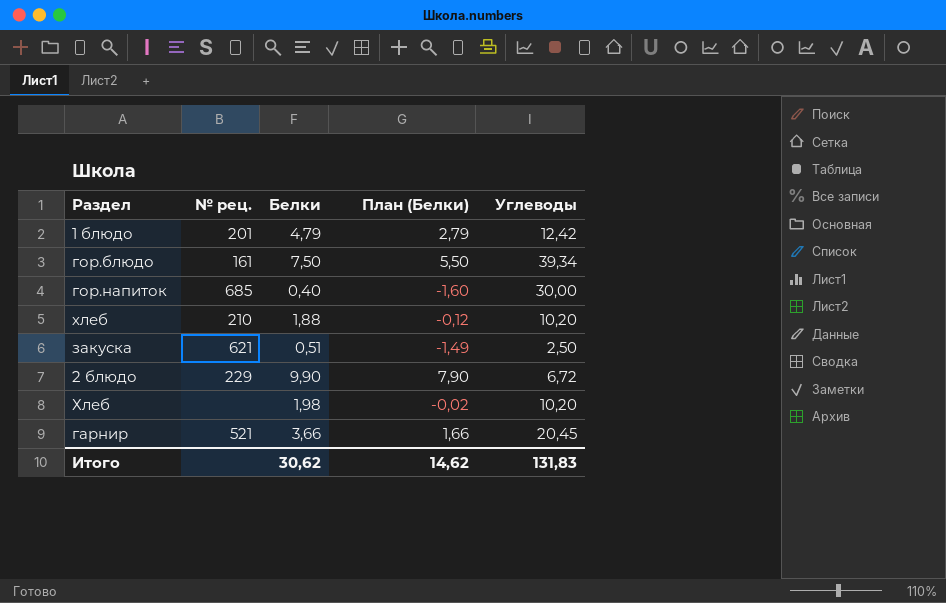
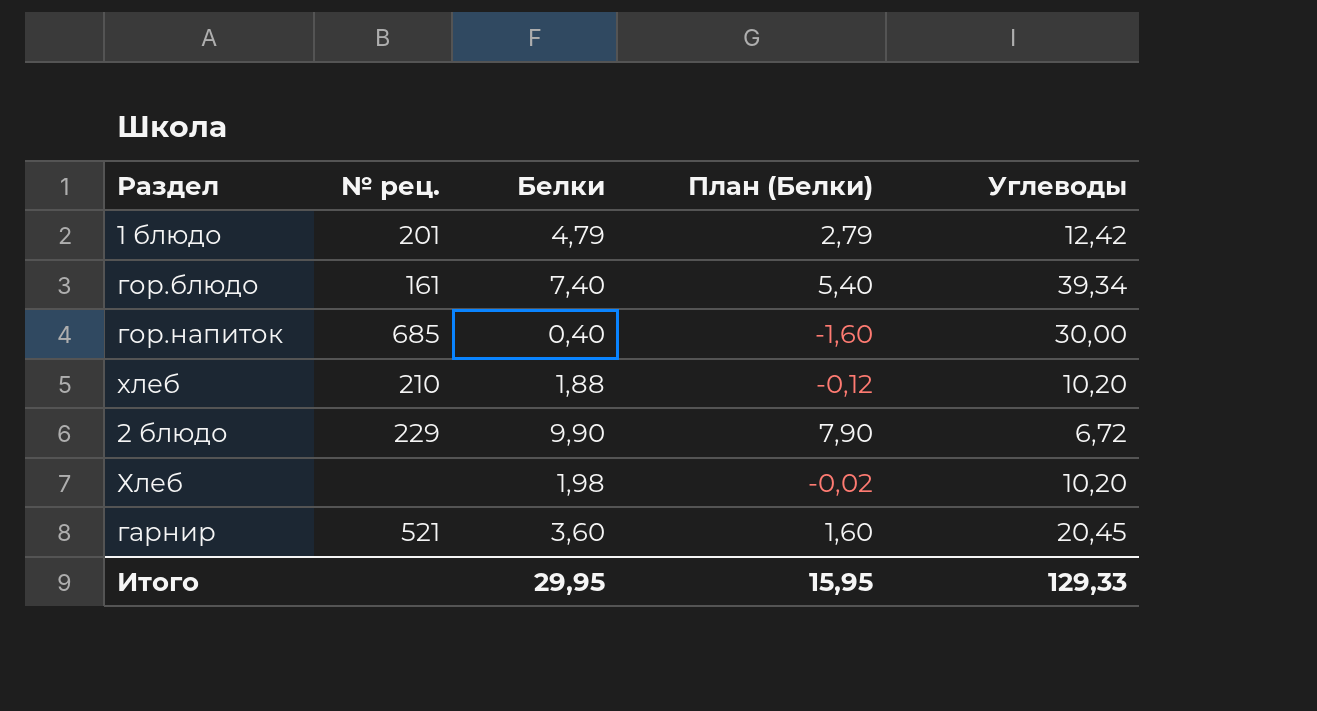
row закуска: 621 | 0,51 | -1,49 | 2,50 -> none
гор.блюдо | Белки: 7,50 -> 7,40
гор.блюдо | План (Белки): 5,50 -> 5,40
гарнир | Белки: 3,66 -> 3,60
гарнир | План (Белки): 1,66 -> 1,60
Итого | Белки: 30,62 -> 29,95
Итого | План (Белки): 14,62 -> 15,95
Итого | Углеводы: 131,83 -> 129,33

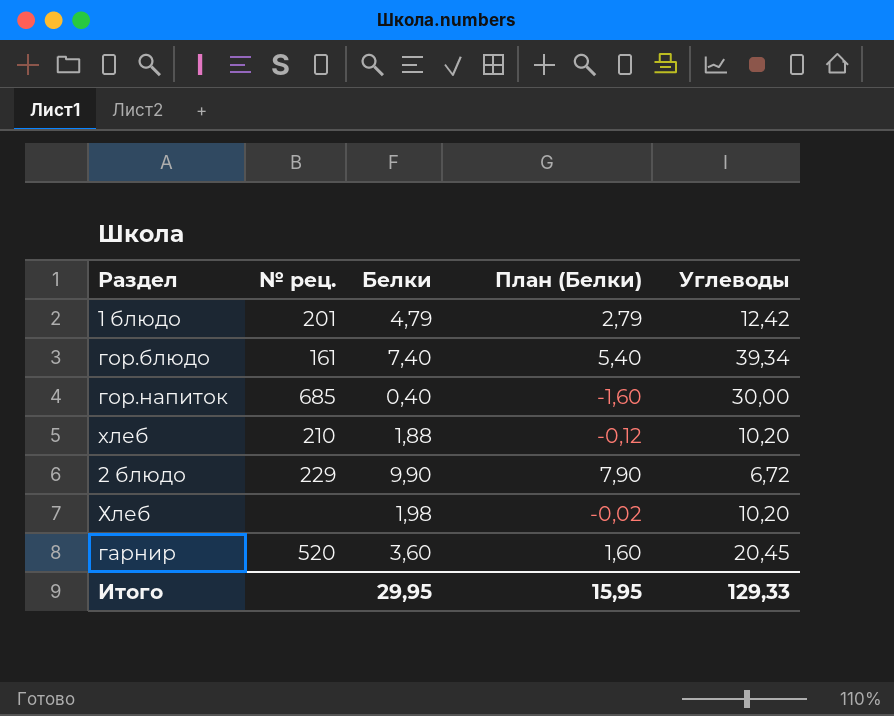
гарнир | № рец.: 521 -> 520

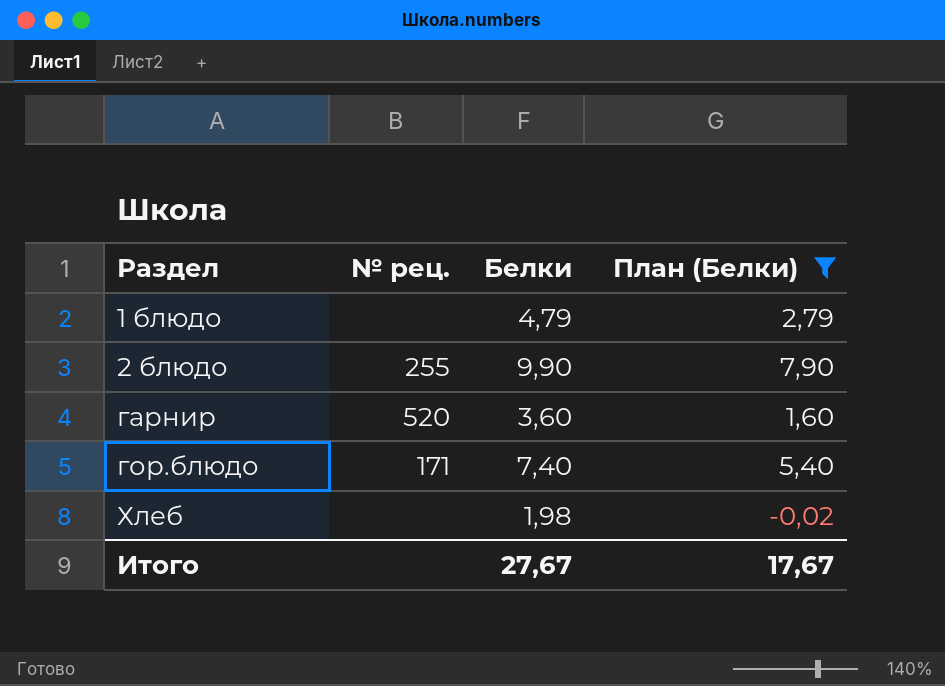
filter: none -> План (Белки) >= -0,02
row order: none -> Раздел ascending
column Углеводы | position: 5 -> none
1 блюдо | № рец.: 201 -> none
2 блюдо | № рец.: 229 -> 255
гор.блюдо | № рец.: 161 -> 171
Итого | Белки: 29,95 -> 27,67
Итого | План (Белки): 15,95 -> 17,67

